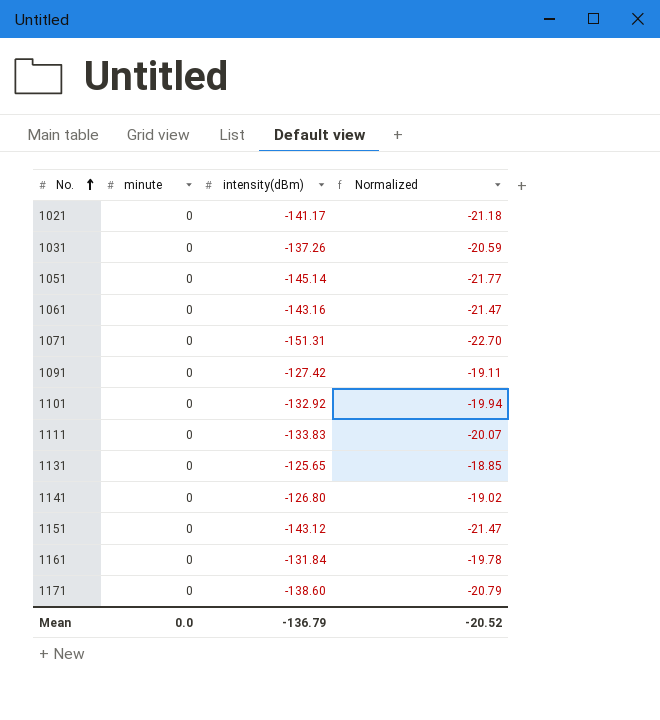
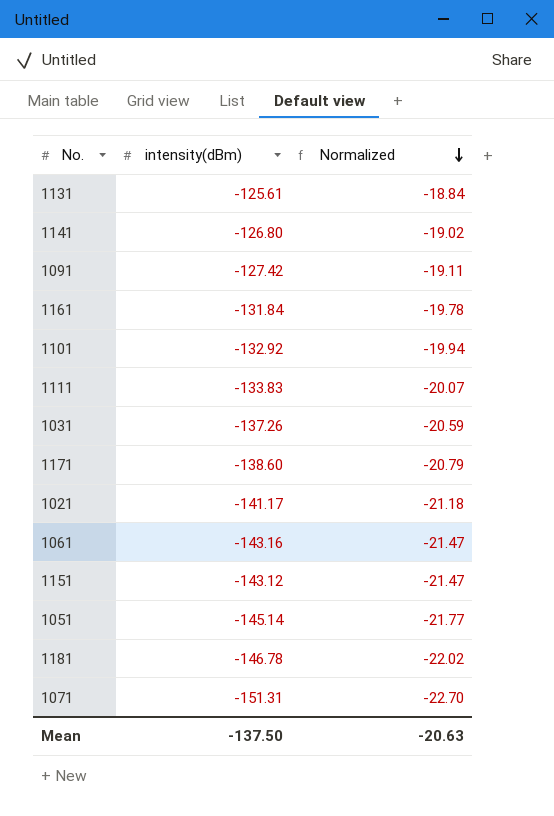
row order: No. ascending -> Normalized descending
column minute | position: 2 -> none
1131 | intensity(dBm): -125.65 -> -125.61
1131 | Normalized: -18.85 -> -18.84
row 1181: none -> -146.78 | -22.02
Mean | intensity(dBm): -136.79 -> -137.50
Mean | Normalized: -20.52 -> -20.63

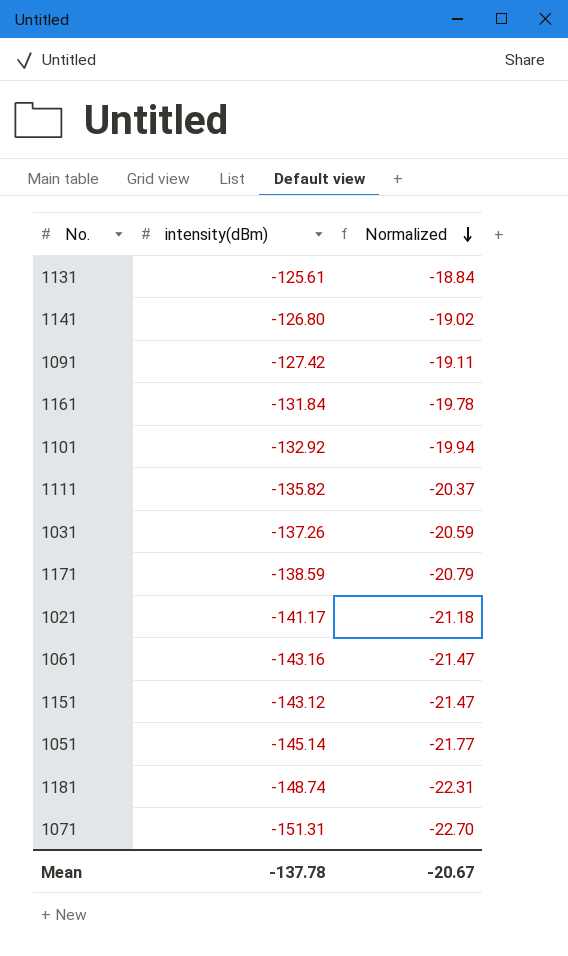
1111 | intensity(dBm): -133.83 -> -135.82
1111 | Normalized: -20.07 -> -20.37
1171 | intensity(dBm): -138.60 -> -138.59
1181 | intensity(dBm): -146.78 -> -148.74
1181 | Normalized: -22.02 -> -22.31
Mean | intensity(dBm): -137.50 -> -137.78
Mean | Normalized: -20.63 -> -20.67

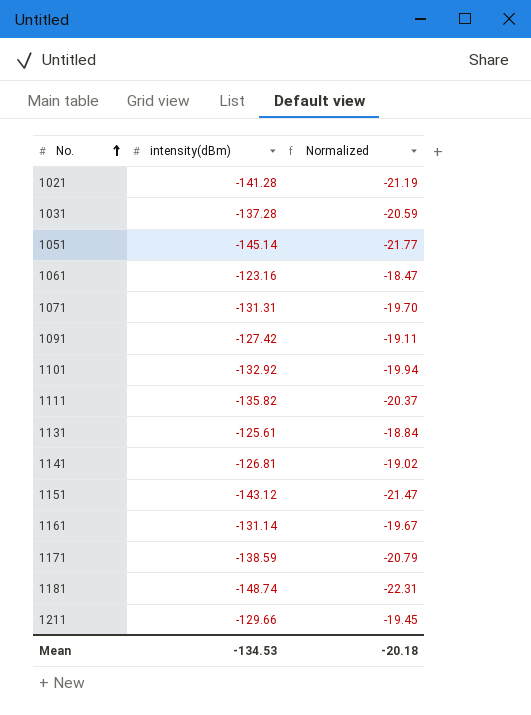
row order: Normalized descending -> No. ascending
1021 | intensity(dBm): -141.17 -> -141.28
1021 | Normalized: -21.18 -> -21.19
1031 | intensity(dBm): -137.26 -> -137.28
1061 | intensity(dBm): -143.16 -> -123.16
1061 | Normalized: -21.47 -> -18.47
1071 | intensity(dBm): -151.31 -> -131.31
1071 | Normalized: -22.70 -> -19.70
1141 | intensity(dBm): -126.80 -> -126.81
1161 | intensity(dBm): -131.84 -> -131.14
1161 | Normalized: -19.78 -> -19.67
row 1211: none -> -129.66 | -19.45
Mean | intensity(dBm): -137.78 -> -134.53
Mean | Normalized: -20.67 -> -20.18

